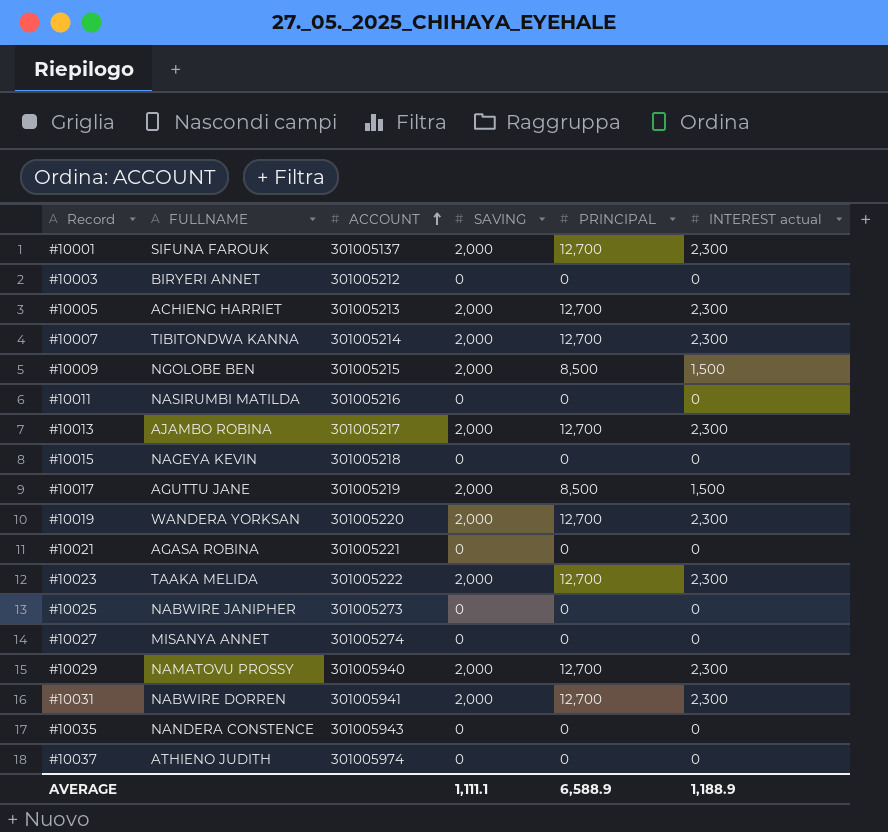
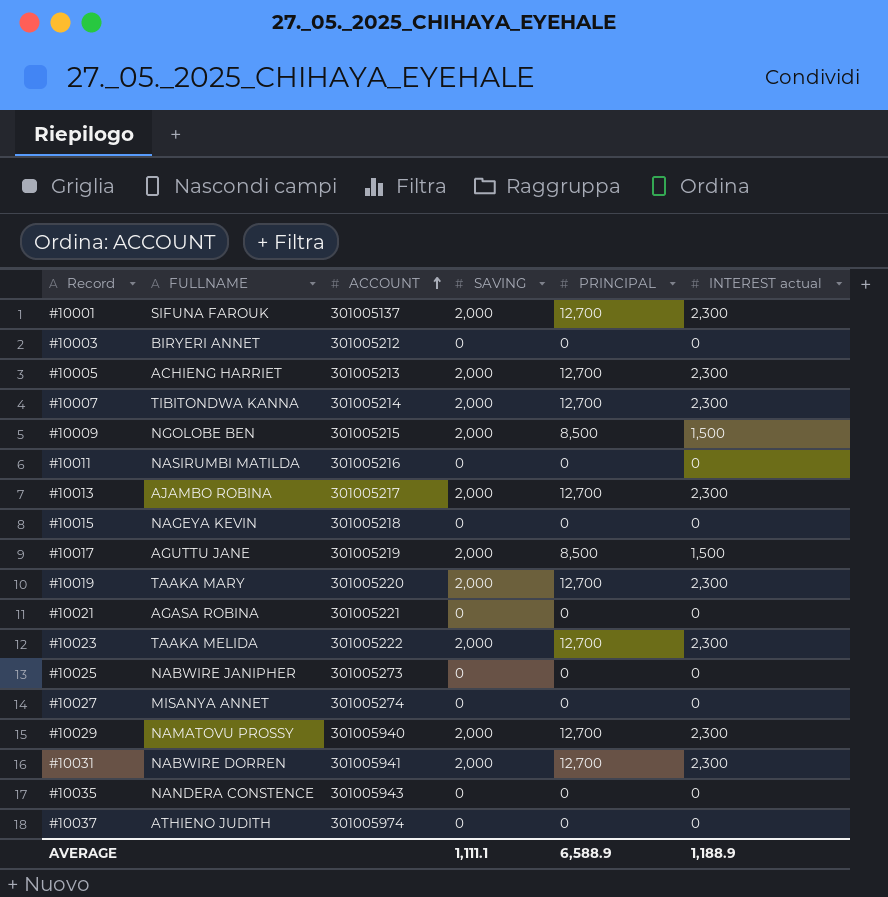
#10019 | FULLNAME: WANDERA YORKSAN -> TAAKA MARY

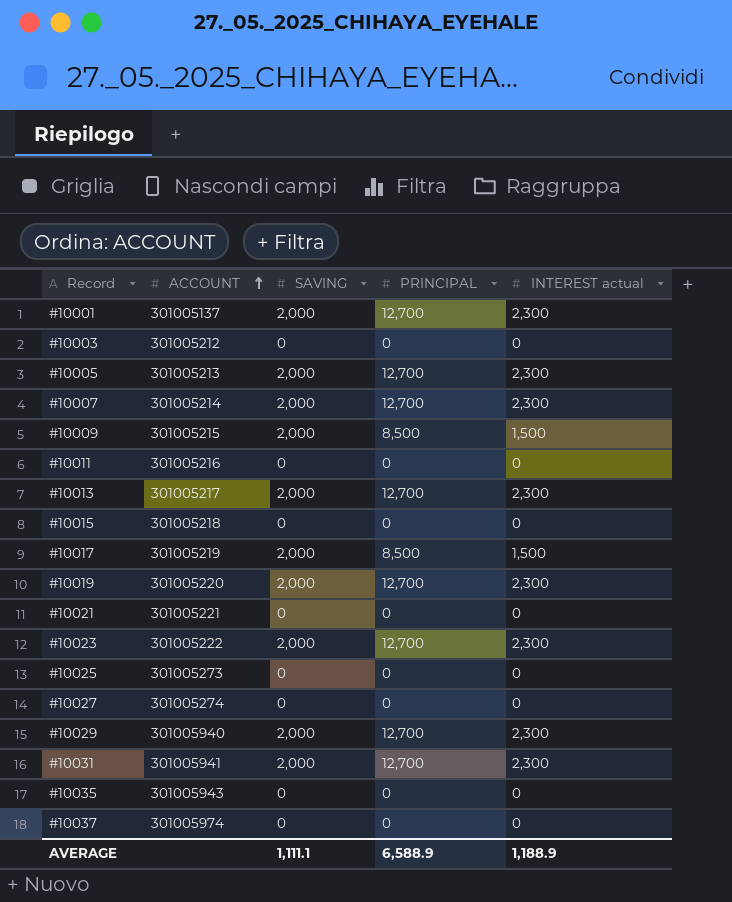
column FULLNAME | position: 2 -> none

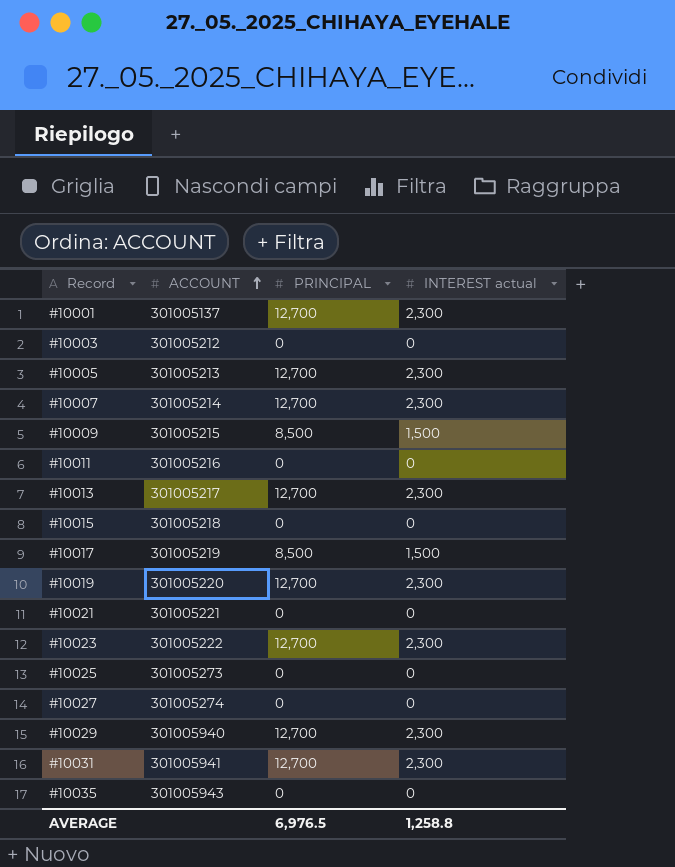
column SAVING | position: 3 -> none
row #10037: 301005974 | 0 | 0 | 0 -> none
AVERAGE | PRINCIPAL: 6,588.9 -> 6,976.5
AVERAGE | INTEREST actual: 1,188.9 -> 1,258.8

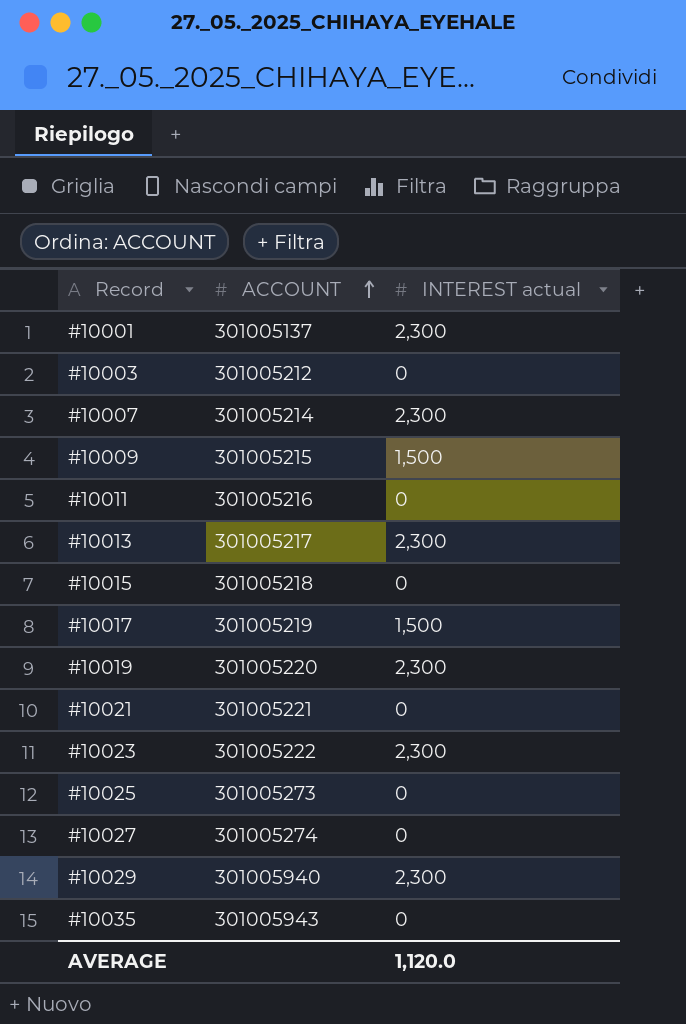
column PRINCIPAL | position: 3 -> none
row #10005: 301005213 | 12,700 | 2,300 -> none
row #10031: 301005941 | 12,700 | 2,300 -> none
AVERAGE | INTEREST actual: 1,258.8 -> 1,120.0

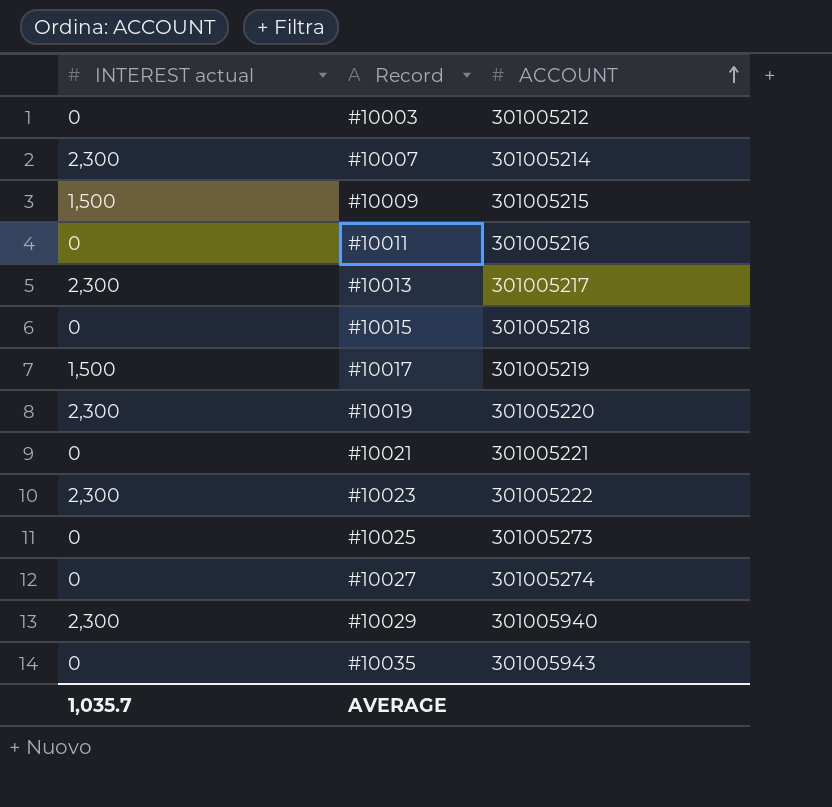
column INTEREST actual | position: 3 -> 1
row #10001: 301005137 | 2,300 -> none
AVERAGE | INTEREST actual: 1,120.0 -> 1,035.7

